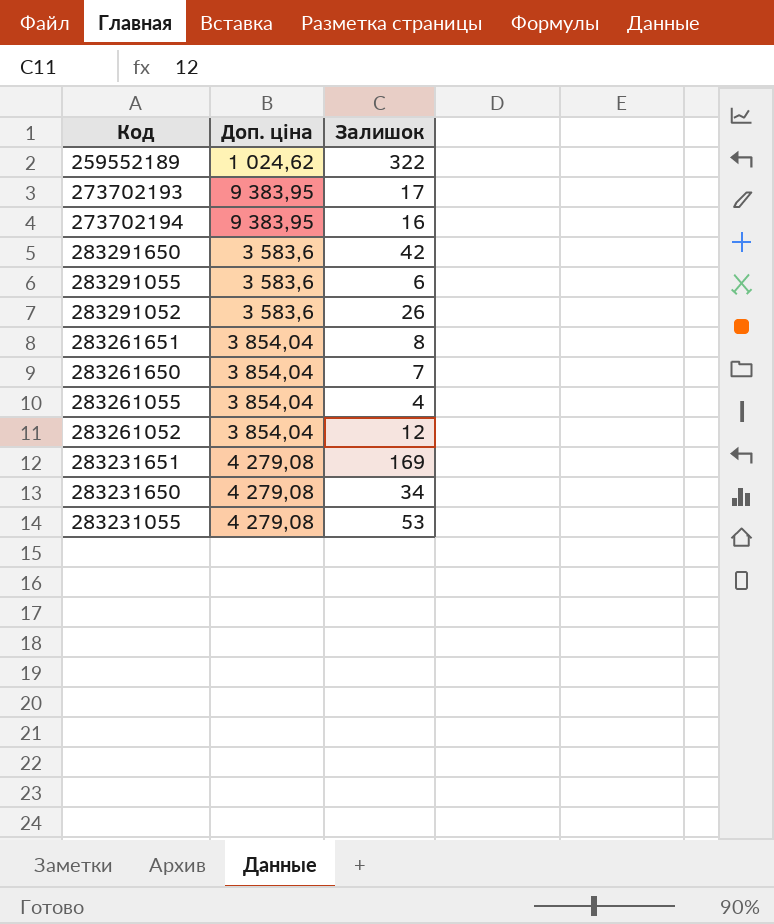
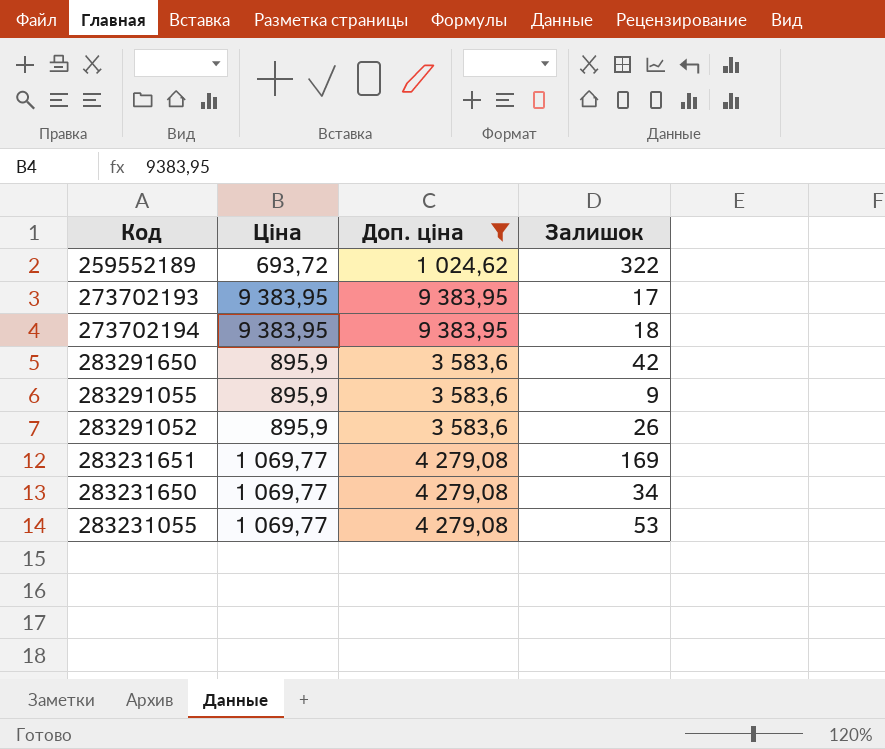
filter: none -> Доп. ціна != 3 854,04
column Ціна | position: none -> 2
273702194 | Залишок: 16 -> 18
283291055 | Залишок: 6 -> 9

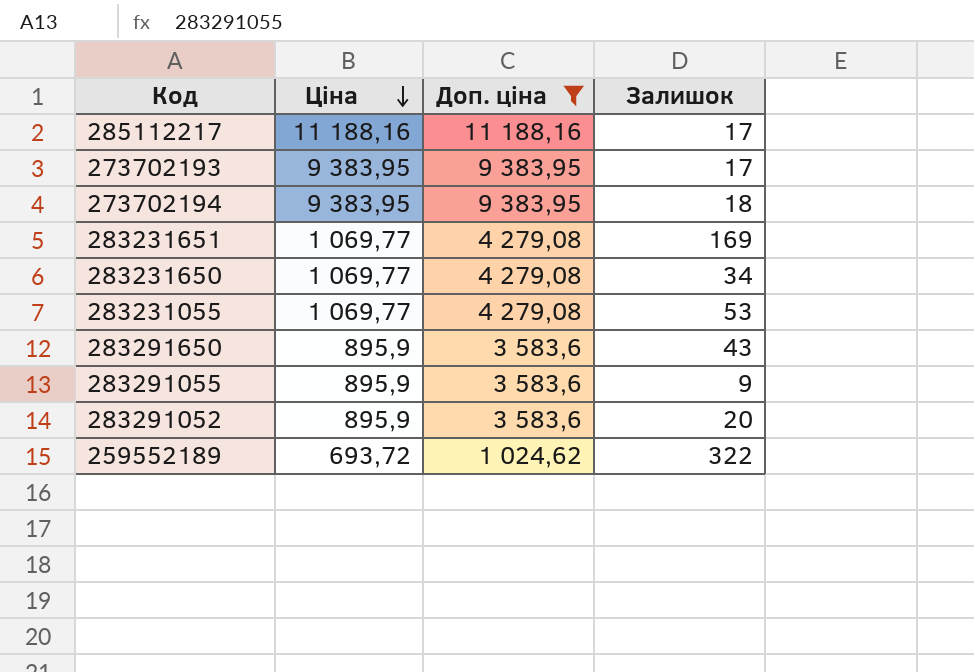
row order: none -> Ціна descending
row 285112217: none -> 11 188,16 | 11 188,16 | 17
283291650 | Залишок: 42 -> 43
283291052 | Залишок: 26 -> 20

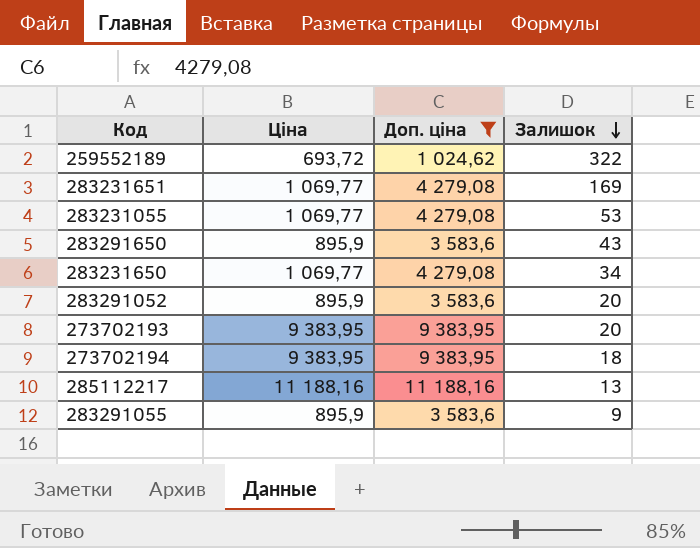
row order: Ціна descending -> Залишок descending
273702193 | Залишок: 17 -> 20
285112217 | Залишок: 17 -> 13

